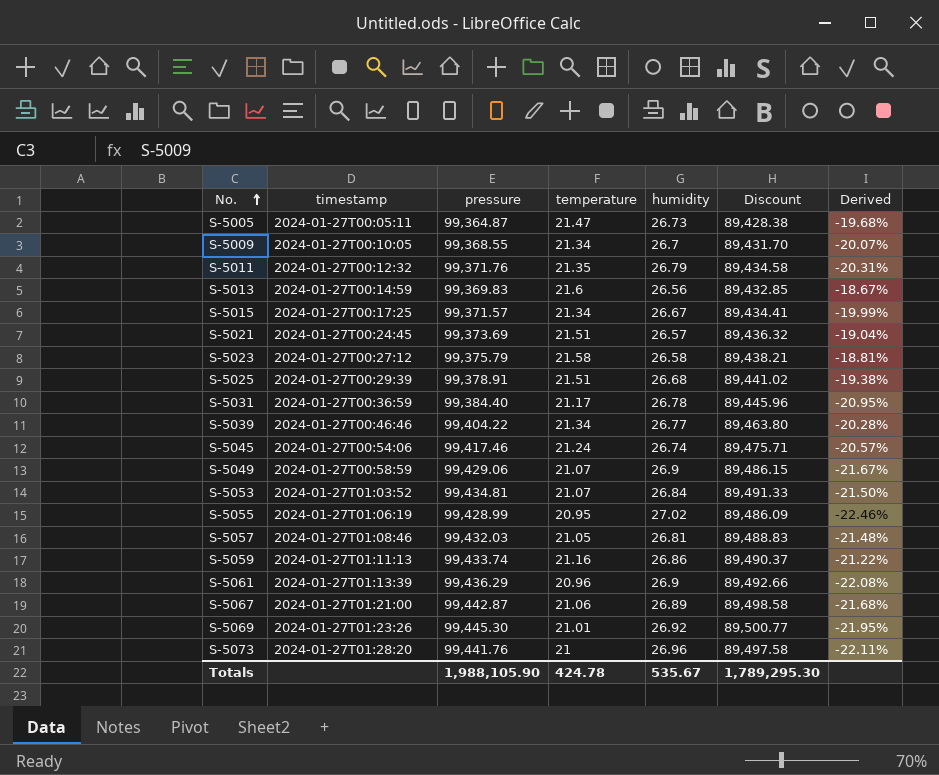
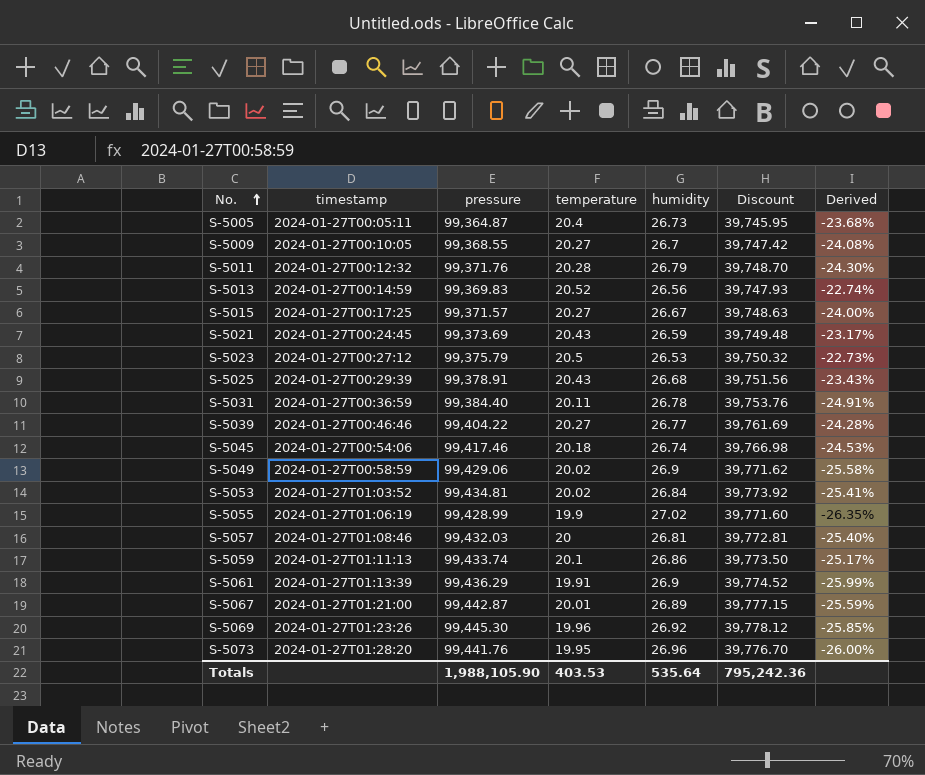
column Discount | formula: [pressure] * 0.9 -> [pressure] * 0.4
S-5005 | temperature: 21.47 -> 20.4
S-5005 | Derived: -19.68% -> -23.68%
S-5009 | temperature: 21.34 -> 20.27
S-5009 | Derived: -20.07% -> -24.08%
S-5011 | temperature: 21.35 -> 20.28
S-5011 | Derived: -20.31% -> -24.30%
S-5013 | temperature: 21.6 -> 20.52
S-5013 | Derived: -18.67% -> -22.74%
S-5015 | temperature: 21.34 -> 20.27
S-5015 | Derived: -19.99% -> -24.00%
S-5021 | temperature: 21.51 -> 20.43
S-5021 | humidity: 26.57 -> 26.59
S-5021 | Derived: -19.04% -> -23.17%
S-5023 | temperature: 21.58 -> 20.5
S-5023 | humidity: 26.58 -> 26.53
S-5023 | Derived: -18.81% -> -22.73%
S-5025 | temperature: 21.51 -> 20.43
S-5025 | Derived: -19.38% -> -23.43%
S-5031 | temperature: 21.17 -> 20.11
S-5031 | Derived: -20.95% -> -24.91%
S-5039 | temperature: 21.34 -> 20.27
S-5039 | Derived: -20.28% -> -24.28%
S-5045 | temperature: 21.24 -> 20.18
S-5045 | Derived: -20.57% -> -24.53%
S-5049 | temperature: 21.07 -> 20.02
S-5049 | Derived: -21.67% -> -25.58%
S-5053 | temperature: 21.07 -> 20.02
S-5053 | Derived: -21.50% -> -25.41%
S-5055 | temperature: 20.95 -> 19.9
S-5055 | Derived: -22.46% -> -26.35%
S-5057 | temperature: 21.05 -> 20
S-5057 | Derived: -21.48% -> -25.40%
S-5059 | temperature: 21.16 -> 20.1
S-5059 | Derived: -21.22% -> -25.17%
S-5061 | temperature: 20.96 -> 19.91
S-5061 | Derived: -22.08% -> -25.99%
S-5067 | temperature: 21.06 -> 20.01
S-5067 | Derived: -21.68% -> -25.59%
S-5069 | temperature: 21.01 -> 19.96
S-5069 | Derived: -21.95% -> -25.85%
S-5073 | temperature: 21 -> 19.95
S-5073 | Derived: -22.11% -> -26.00%
Totals | temperature: 424.78 -> 403.53
Totals | humidity: 535.67 -> 535.64
Totals | Discount: 1,789,295.30 -> 795,242.36

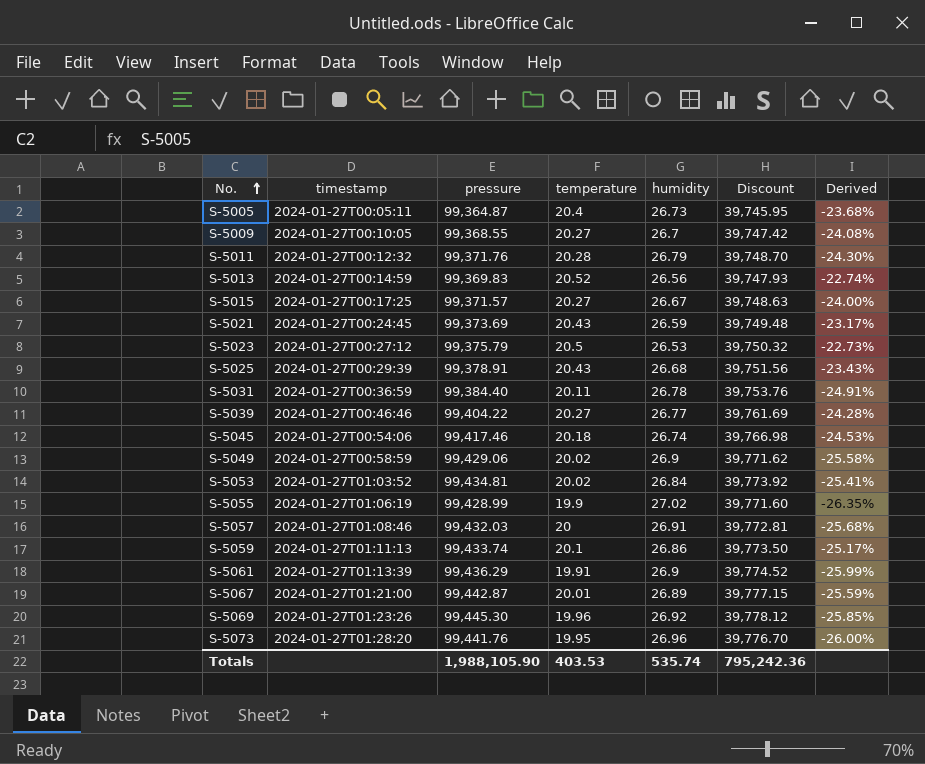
S-5057 | humidity: 26.81 -> 26.91
S-5057 | Derived: -25.40% -> -25.68%
Totals | humidity: 535.64 -> 535.74

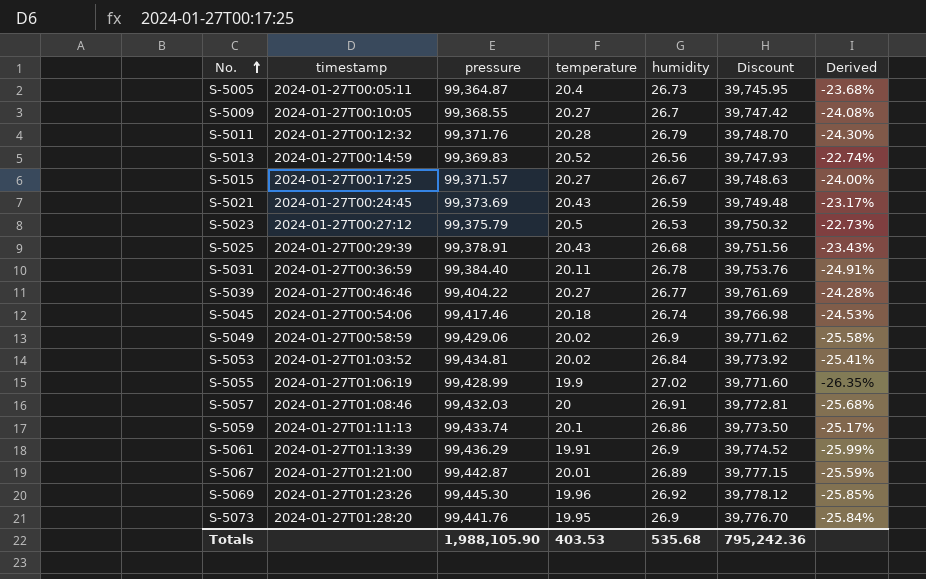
S-5073 | humidity: 26.96 -> 26.9
S-5073 | Derived: -26.00% -> -25.84%
Totals | humidity: 535.74 -> 535.68

